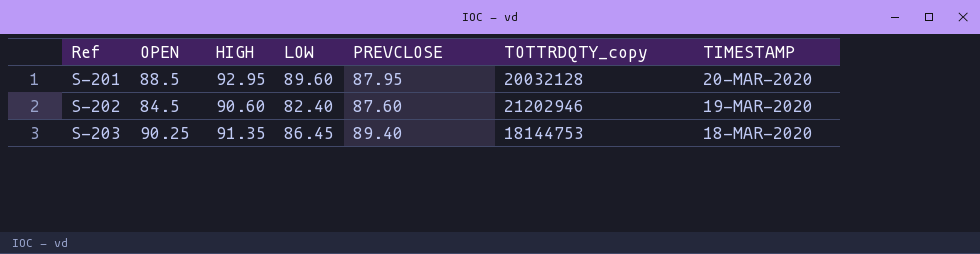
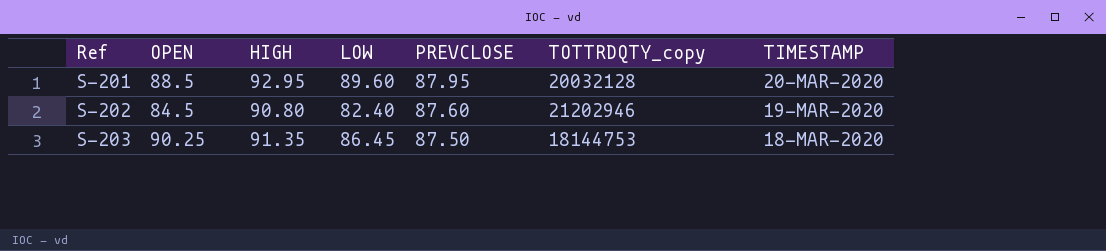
S-202 | HIGH: 90.60 -> 90.80
S-203 | PREVCLOSE: 89.40 -> 87.50

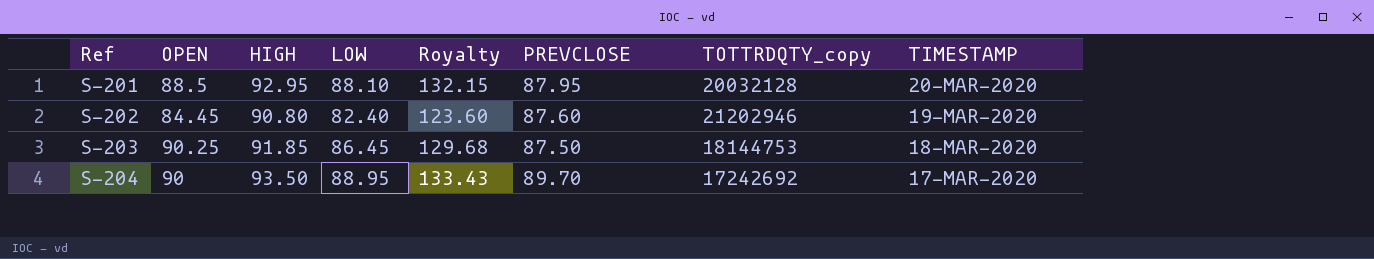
column Royalty | formula: none -> [LOW] * 1.5
S-201 | LOW: 89.60 -> 88.10
S-202 | OPEN: 84.5 -> 84.45
S-203 | HIGH: 91.35 -> 91.85
row S-204: none -> 90 | 93.50 | 88.95 | 133.43 | 89.70 | 17242692 | 17-MAR-2020

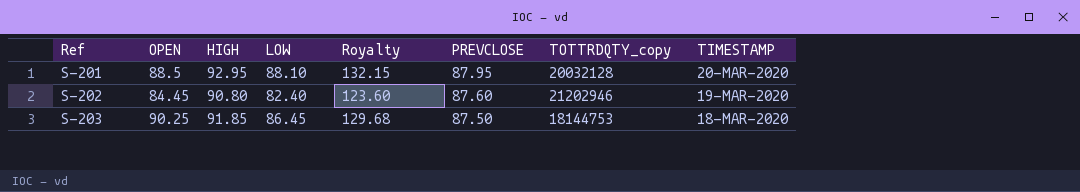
row S-204: 90 | 93.50 | 88.95 | 133.43 | 89.70 | 17242692 | 17-MAR-2020 -> none

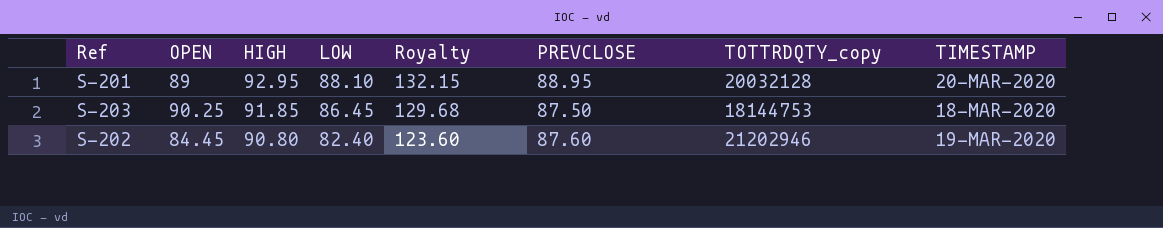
row order: Ref ascending -> HIGH descending
S-201 | OPEN: 88.5 -> 89
S-201 | PREVCLOSE: 87.95 -> 88.95

